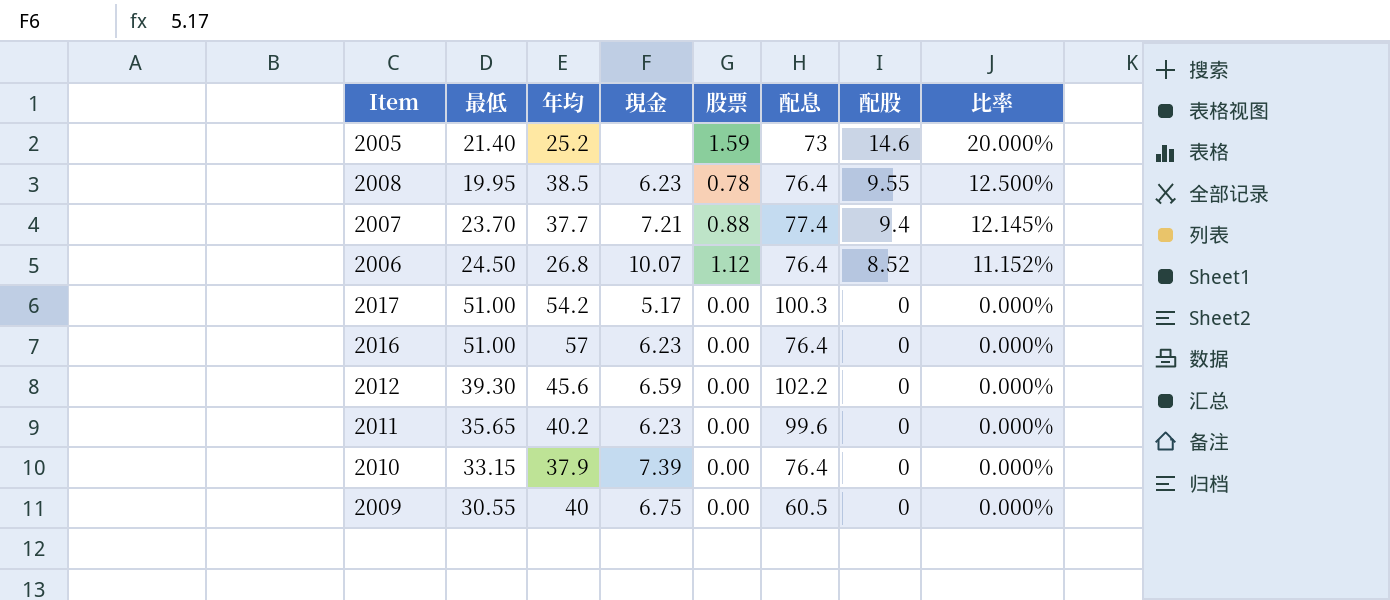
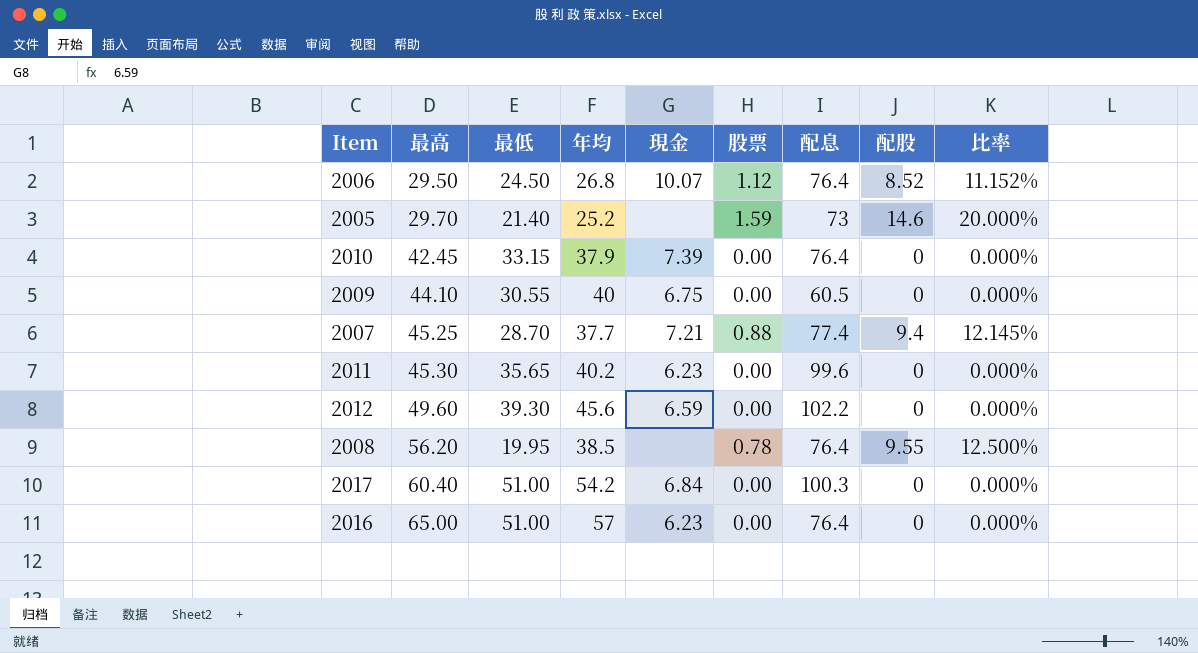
row order: 配股 descending -> 最高 ascending
column 最高 | position: none -> 2
2007 | 最低: 23.70 -> 28.70
2008 | 現金: 6.23 -> none
2017 | 現金: 5.17 -> 6.84

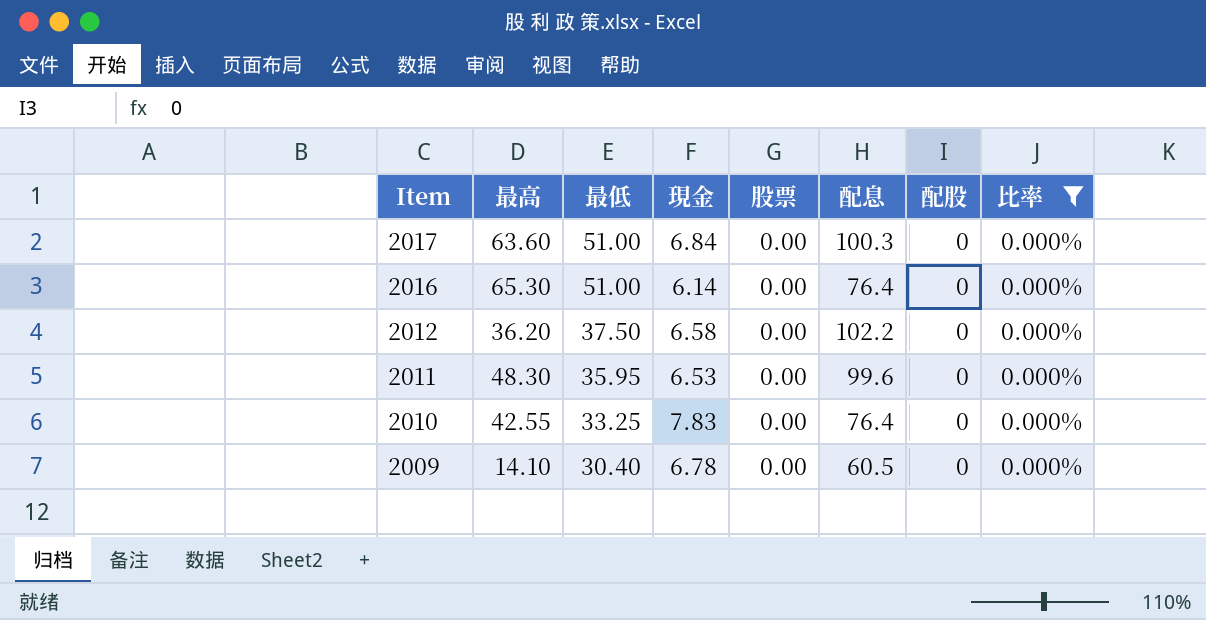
filter: none -> 比率 = 0.000%
row order: 最高 ascending -> Item descending
column 年均 | position: 4 -> none
2017 | 最高: 60.40 -> 63.60
2016 | 最高: 65.00 -> 65.30
2016 | 現金: 6.23 -> 6.14
2012 | 最高: 49.60 -> 36.20
2012 | 最低: 39.30 -> 37.50
2012 | 現金: 6.59 -> 6.58
2011 | 最高: 45.30 -> 48.30
2011 | 最低: 35.65 -> 35.95
2011 | 現金: 6.23 -> 6.53
2010 | 最高: 42.45 -> 42.55
2010 | 最低: 33.15 -> 33.25
2010 | 現金: 7.39 -> 7.83
2009 | 最高: 44.10 -> 14.10
2009 | 最低: 30.55 -> 30.40
2009 | 現金: 6.75 -> 6.78

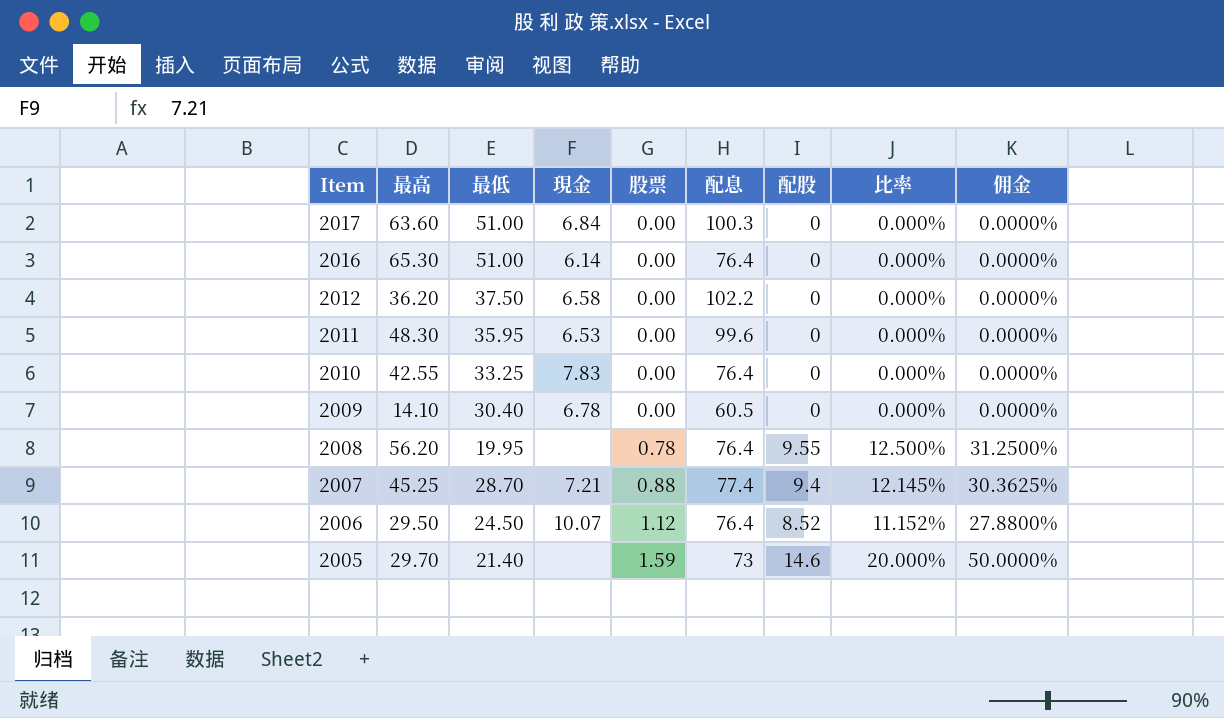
filter: 比率 = 0.000% -> none
column 佣金 | formula: none -> [比率] * 2.5

